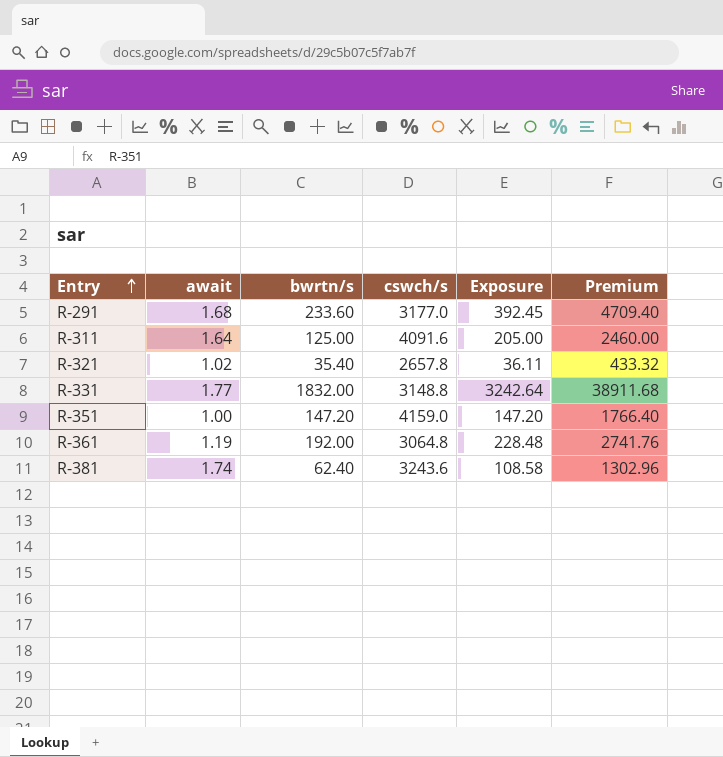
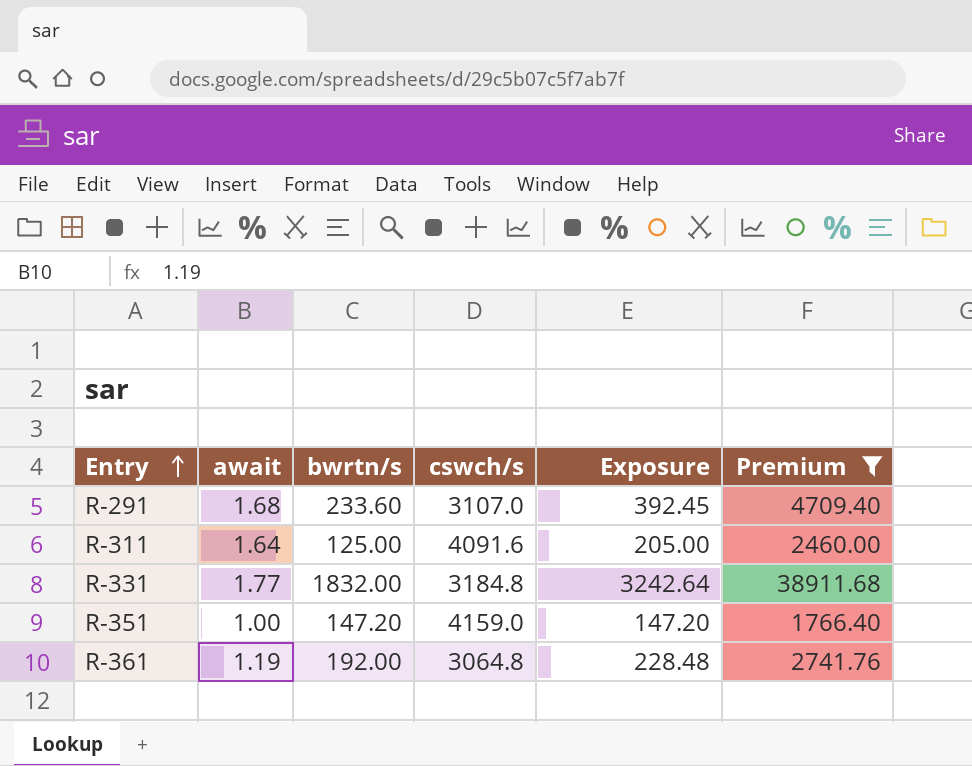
filter: none -> Premium >= 1766.40
R-291 | cswch/s: 3177.0 -> 3107.0
R-331 | cswch/s: 3148.8 -> 3184.8

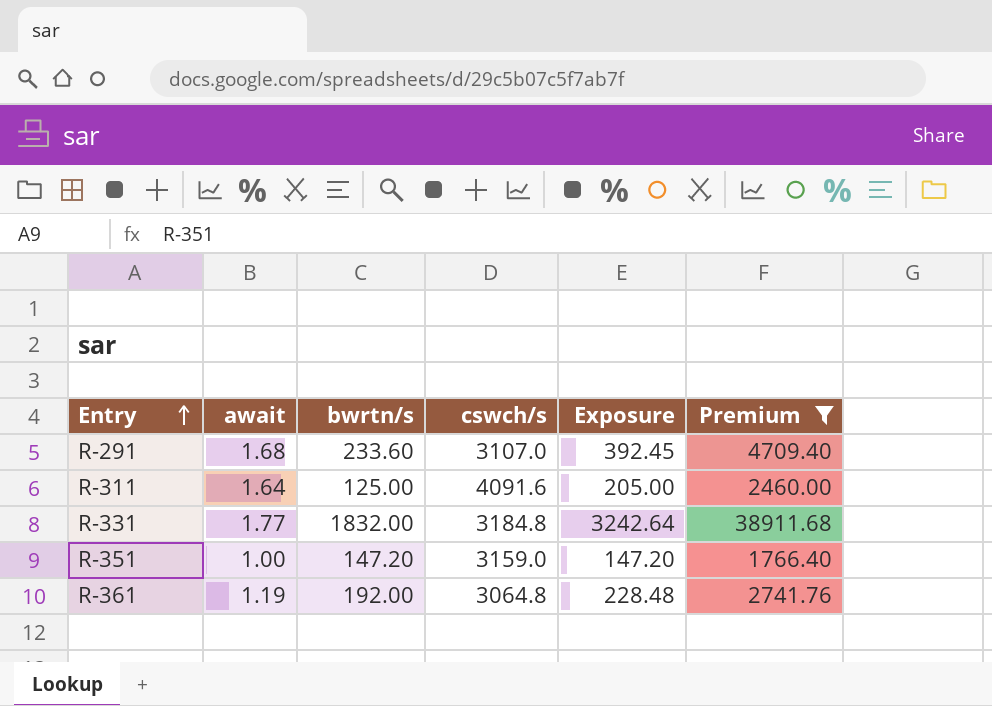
R-351 | cswch/s: 4159.0 -> 3159.0

